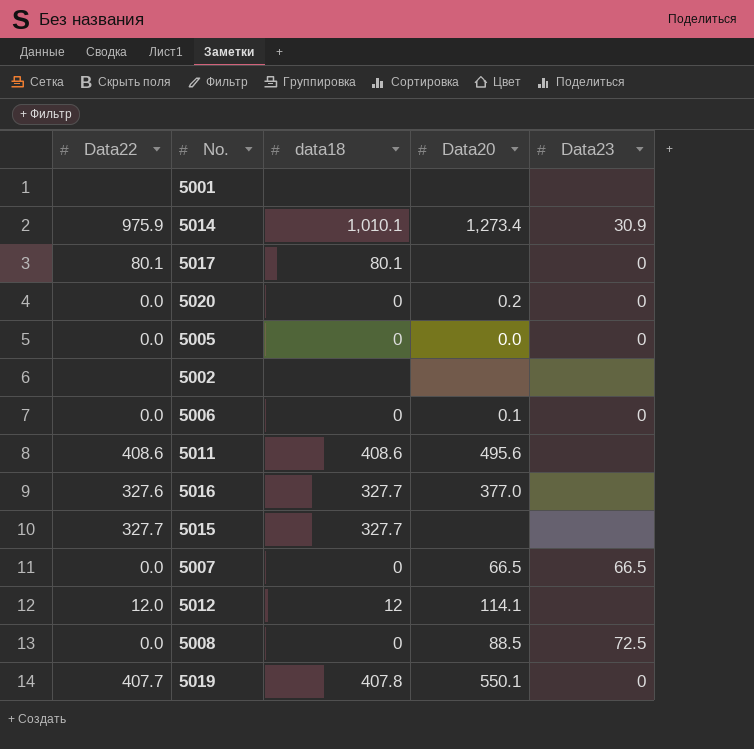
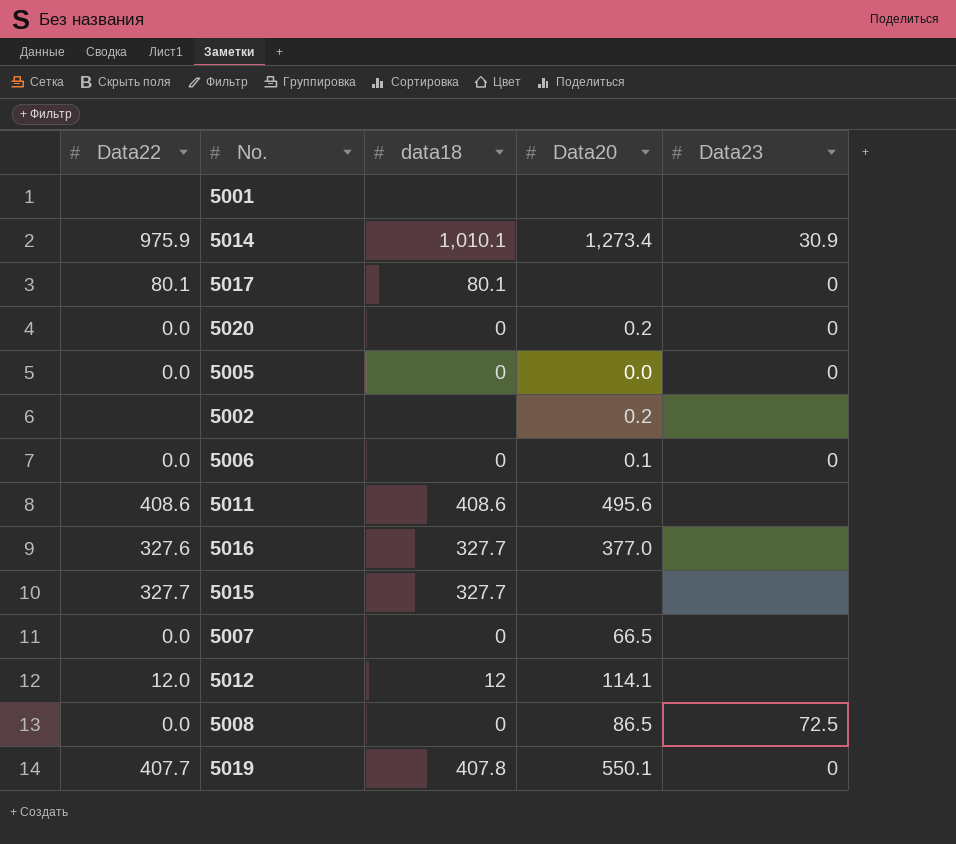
5002 | Data20: none -> 0.2
5007 | Data23: 66.5 -> none
5008 | Data20: 88.5 -> 86.5

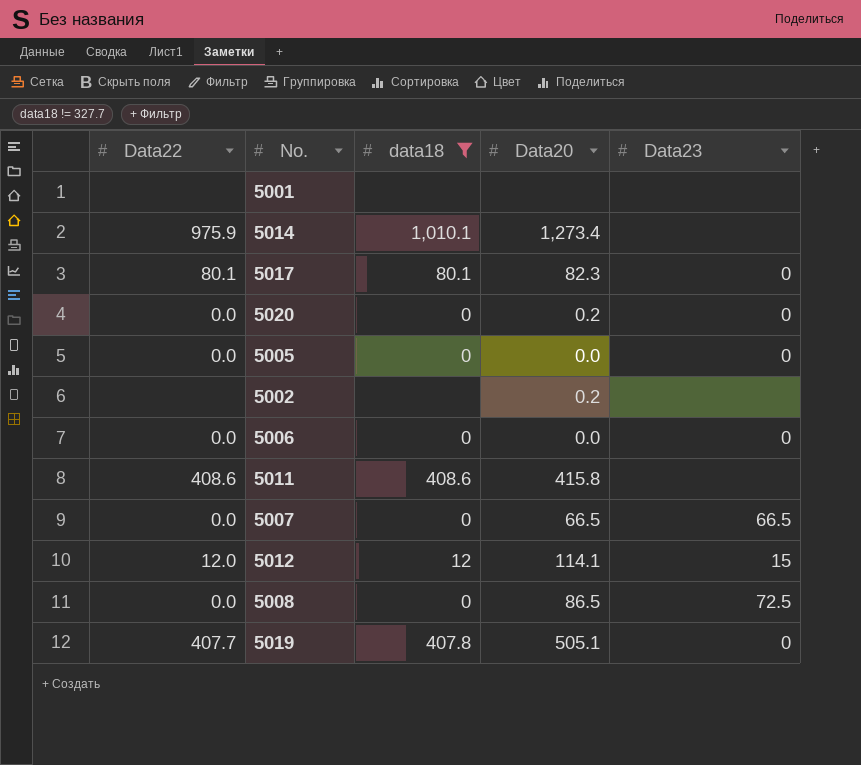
filter: none -> data18 != 327.7
5014 | Data23: 30.9 -> none
5017 | Data20: none -> 82.3
5006 | Data20: 0.1 -> 0.0
5011 | Data20: 495.6 -> 415.8
5007 | Data23: none -> 66.5
5012 | Data23: none -> 15
5019 | Data20: 550.1 -> 505.1

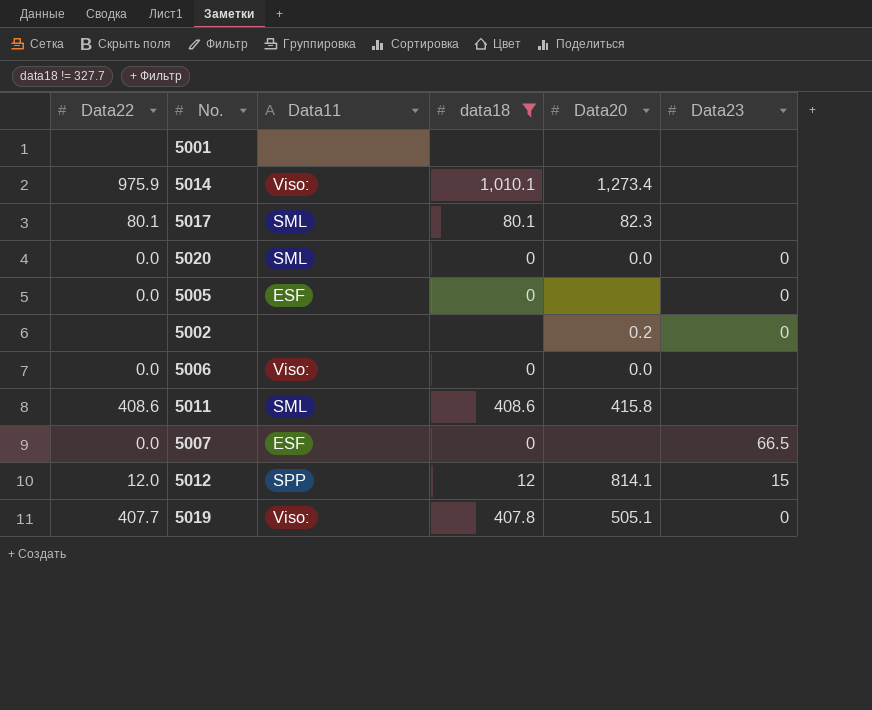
column Data11 | position: none -> 3
row 5008: 0.0 | 0 | 86.5 | 72.5 -> none
5017 | Data23: 0 -> none
5020 | Data20: 0.2 -> 0.0
5005 | Data20: 0.0 -> none
5002 | Data23: none -> 0
5006 | Data23: 0 -> none
5007 | Data20: 66.5 -> none
5012 | Data20: 114.1 -> 814.1

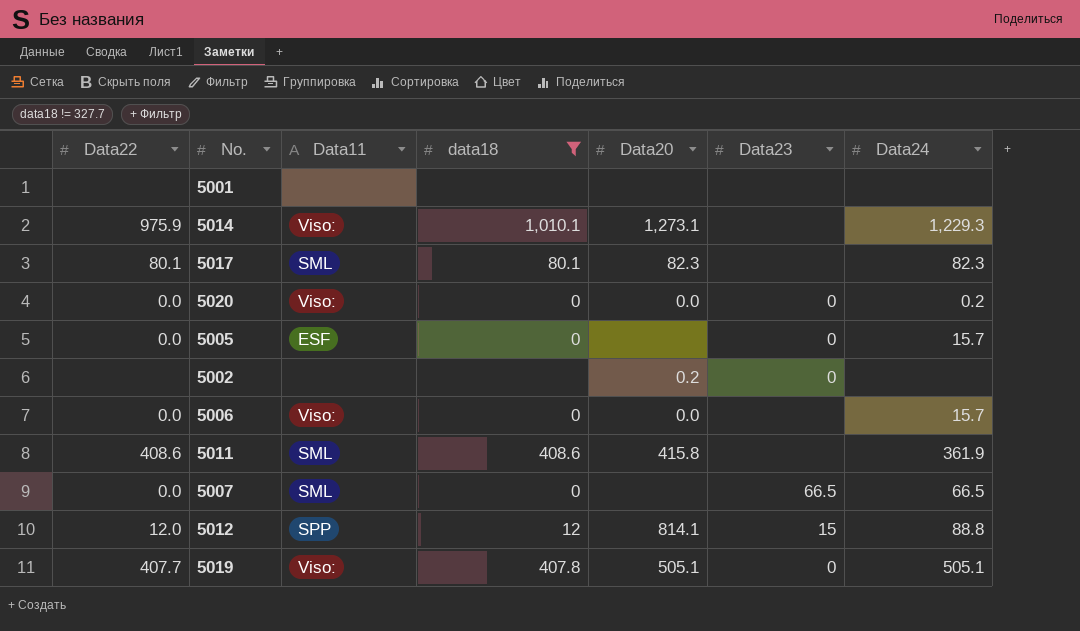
column Data24 | position: none -> 7
5014 | Data20: 1,273.4 -> 1,273.1
5020 | Data11: SML -> Viso:
5007 | Data11: ESF -> SML

